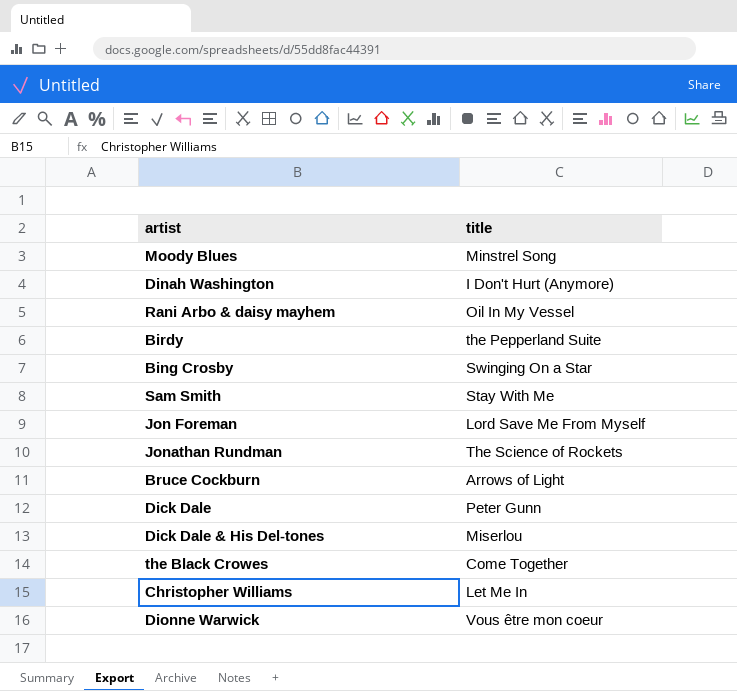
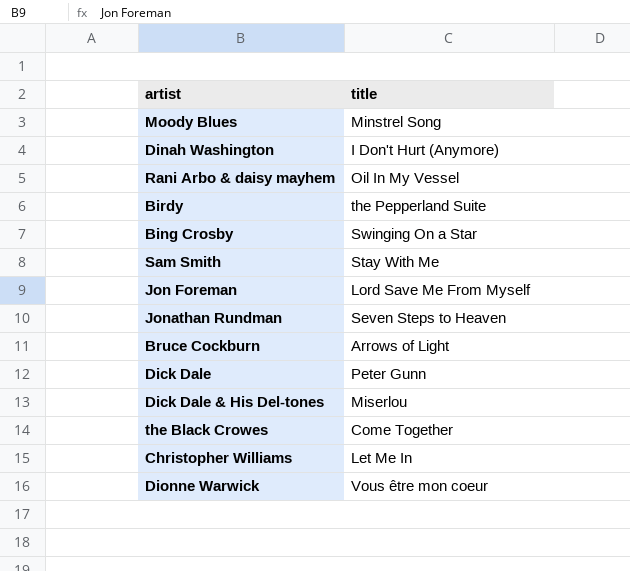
Jonathan Rundman | title: The Science of Rockets -> Seven Steps to Heaven

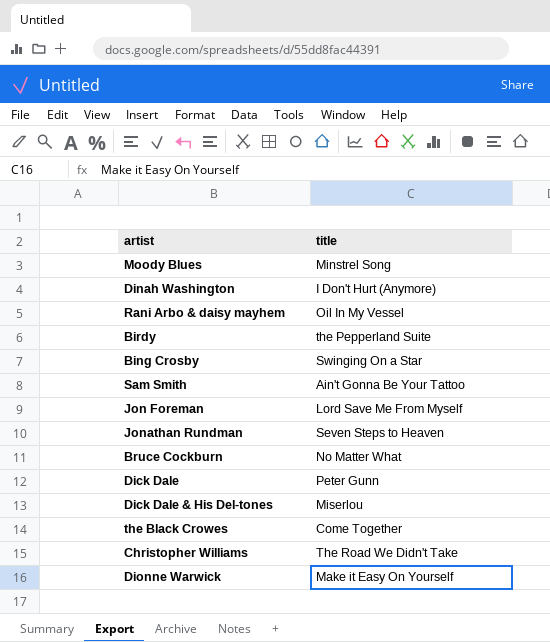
Sam Smith | title: Stay With Me -> Ain't Gonna Be Your Tattoo
Bruce Cockburn | title: Arrows of Light -> No Matter What
Christopher Williams | title: Let Me In -> The Road We Didn't Take
Dionne Warwick | title: Vous être mon coeur -> Make it Easy On Yourself

